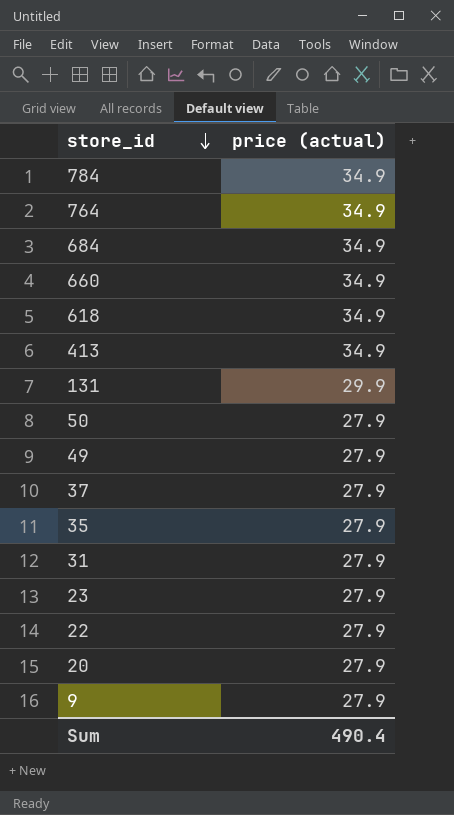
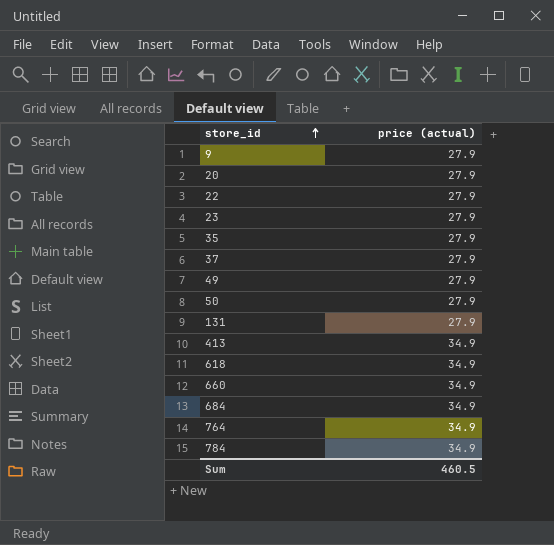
row order: store_id descending -> store_id ascending
row 31: 27.9 -> none
131 | price (actual): 29.9 -> 27.9
Sum | price (actual): 490.4 -> 460.5

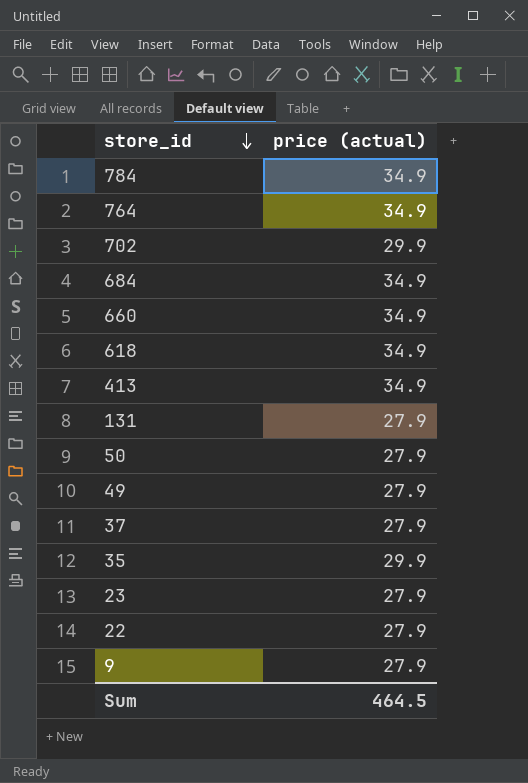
row order: store_id ascending -> store_id descending
row 20: 27.9 -> none
row 702: none -> 29.9
35 | price (actual): 27.9 -> 29.9
Sum | price (actual): 460.5 -> 464.5

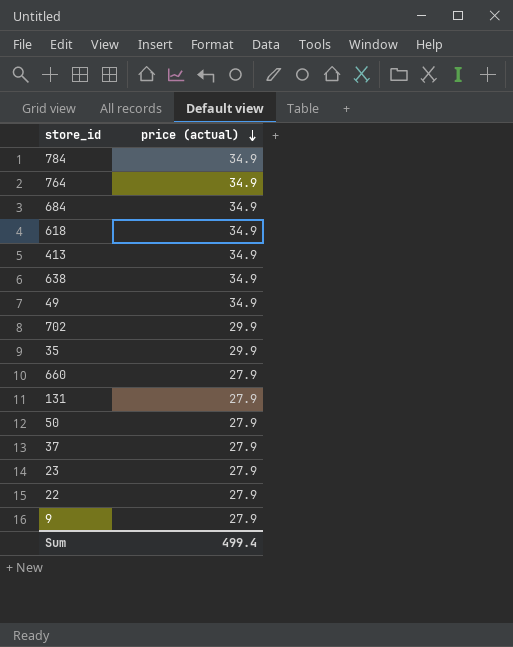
row order: store_id descending -> price (actual) descending
row 638: none -> 34.9
49 | price (actual): 27.9 -> 34.9
660 | price (actual): 34.9 -> 27.9
Sum | price (actual): 464.5 -> 499.4

